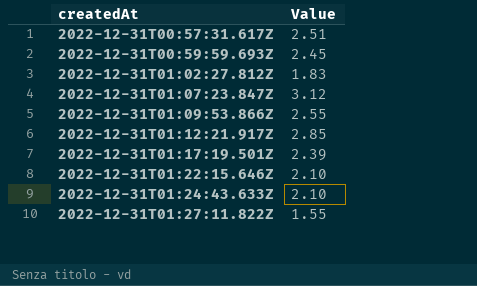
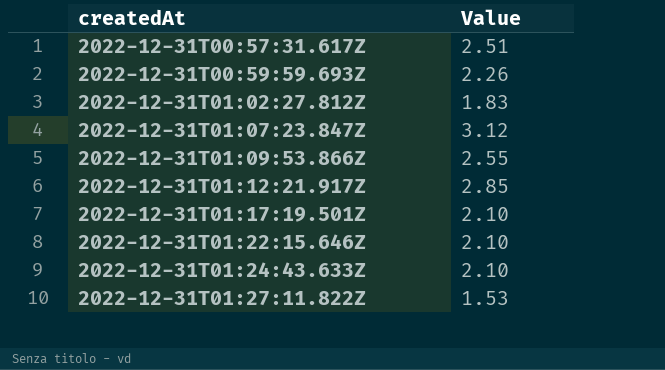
2022-12-31T00:59:59.693Z | Value: 2.45 -> 2.26
2022-12-31T01:17:19.501Z | Value: 2.39 -> 2.10
2022-12-31T01:27:11.822Z | Value: 1.55 -> 1.53

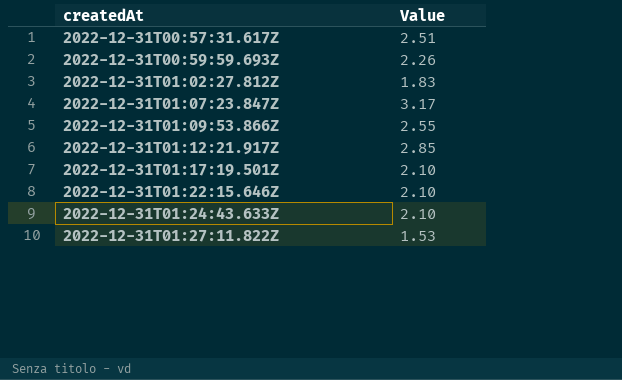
2022-12-31T01:07:23.847Z | Value: 3.12 -> 3.17

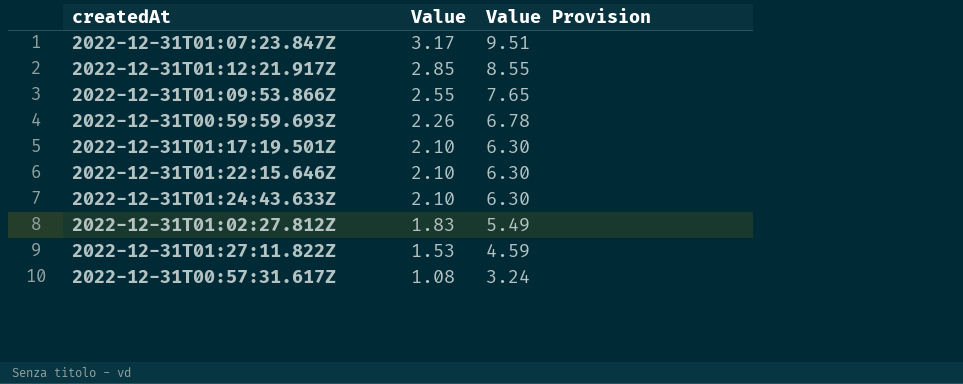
row order: createdAt ascending -> Value descending
column Value Provision | formula: none -> [Value] * 3
2022-12-31T00:57:31.617Z | Value: 2.51 -> 1.08

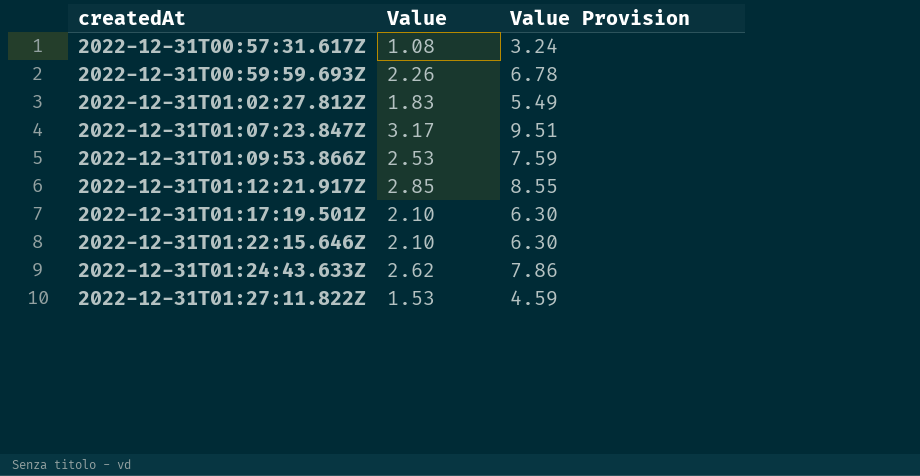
row order: Value descending -> createdAt ascending
2022-12-31T01:09:53.866Z | Value: 2.55 -> 2.53
2022-12-31T01:09:53.866Z | Value Provision: 7.65 -> 7.59
2022-12-31T01:24:43.633Z | Value: 2.10 -> 2.62
2022-12-31T01:24:43.633Z | Value Provision: 6.30 -> 7.86

